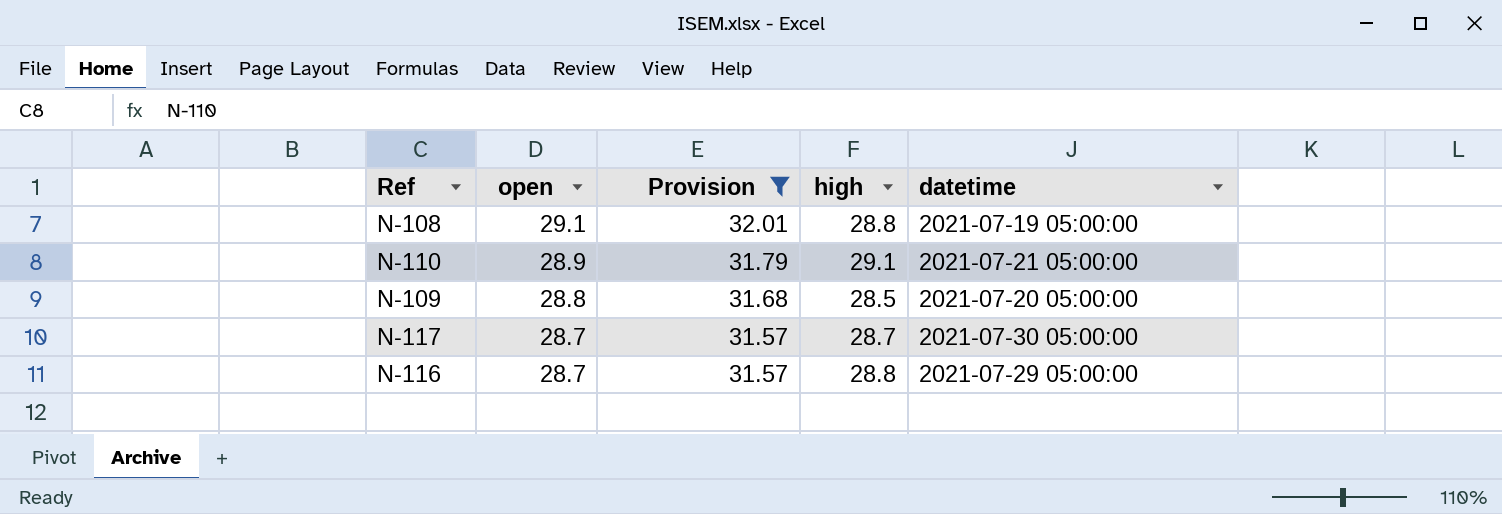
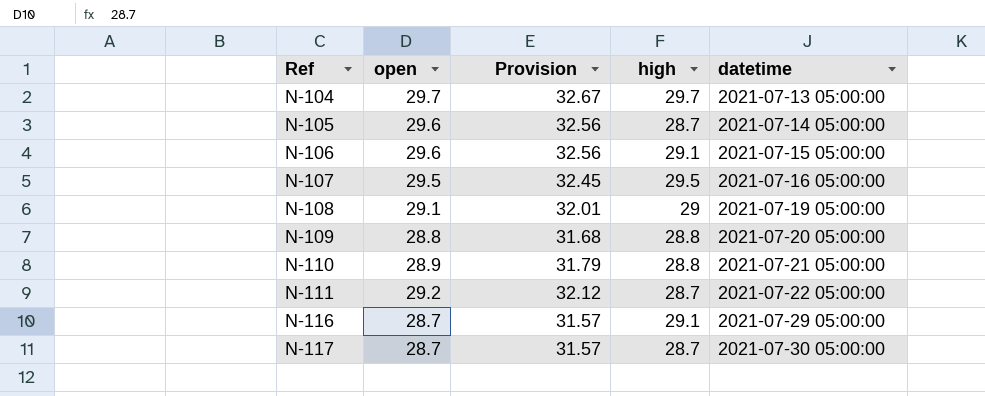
filter: Provision <= 32.01 -> none
row order: open descending -> Ref ascending
N-108 | high: 28.8 -> 29
N-109 | high: 28.5 -> 28.8
N-110 | high: 29.1 -> 28.8
N-116 | high: 28.8 -> 29.1

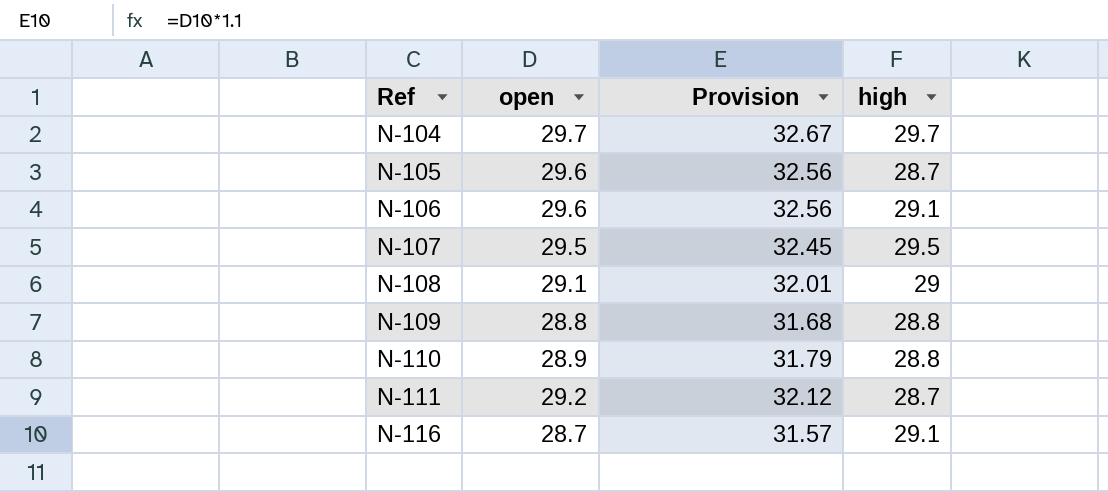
column datetime | position: 5 -> none
row N-117: 28.7 | 31.57 | 28.7 | 2021-07-30 05:00:00 -> none

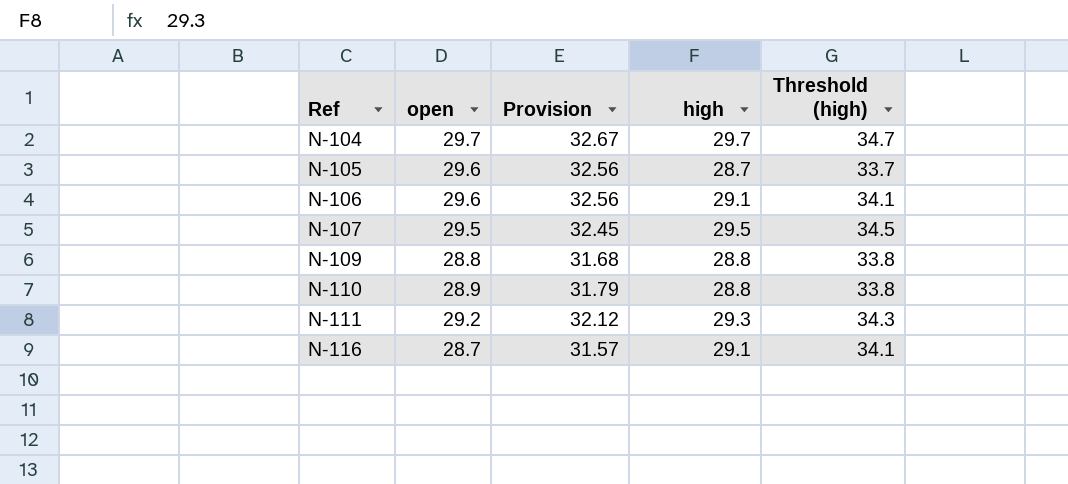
column Threshold (high) | formula: none -> [high] + 5
row N-108: 29.1 | 32.01 | 29 -> none
N-111 | high: 28.7 -> 29.3

